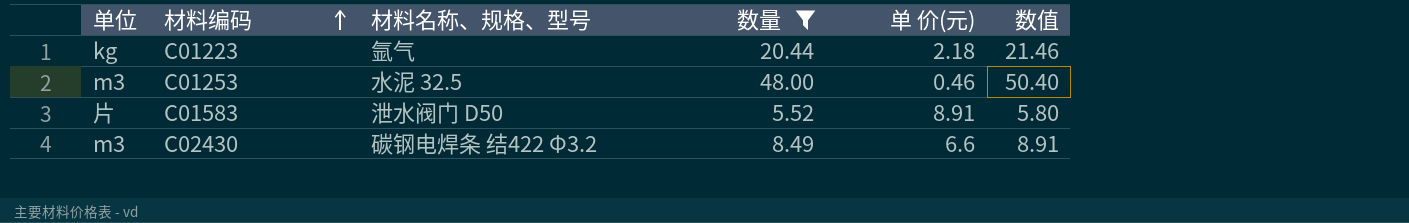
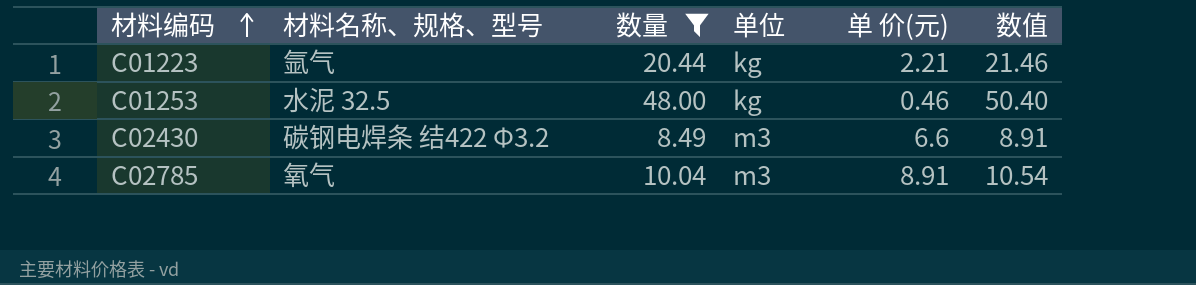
column 单位 | position: 1 -> 4
row C01583: 片 | 泄水阀门 D50 | 5.52 | 8.91 | 5.80 -> none
C01223 | 单 价(元): 2.18 -> 2.21
C01253 | 单位: m3 -> kg
row C02785: none -> 氧气 | 10.04 | m3 | 8.91 | 10.54

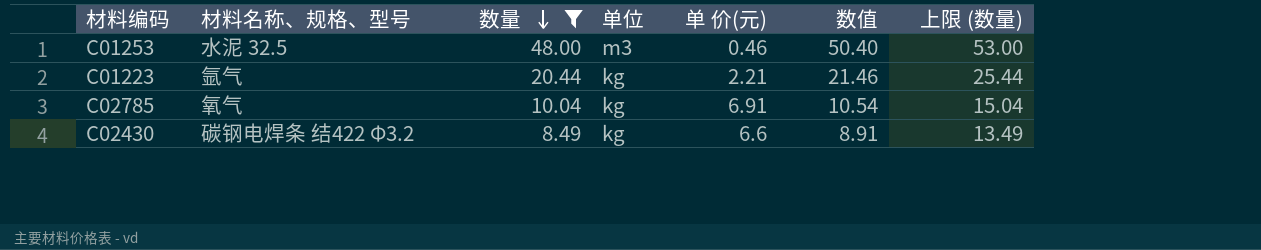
row order: 材料编码 ascending -> 数量 descending
column 上限 (数量) | formula: none -> [数量] + 5
C01253 | 单位: kg -> m3
C02785 | 单位: m3 -> kg
C02785 | 单 价(元): 8.91 -> 6.91
C02430 | 单位: m3 -> kg

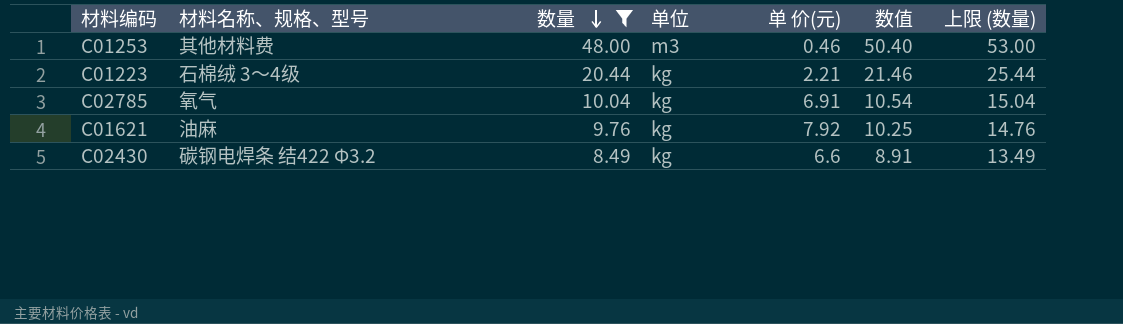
C01253 | 材料名称、规格、型号: 水泥 32.5 -> 其他材料费
C01223 | 材料名称、规格、型号: 氩气 -> 石棉绒 3～4级
row C01621: none -> 油麻 | 9.76 | kg | 7.92 | 10.25 | 14.76

